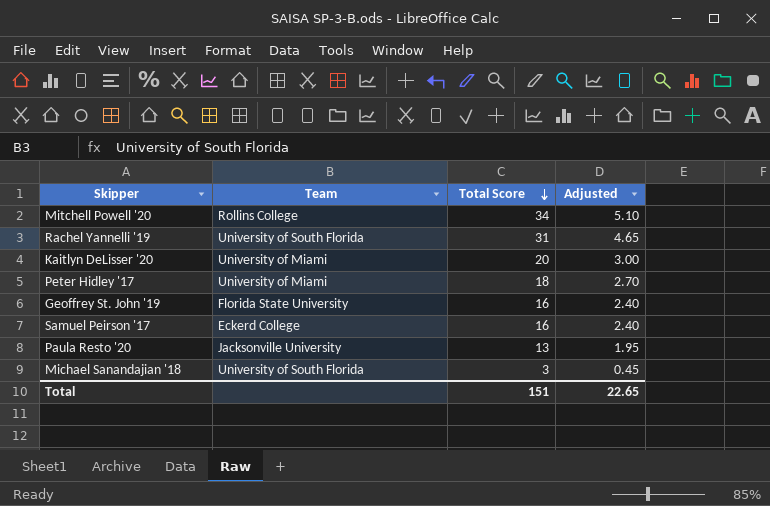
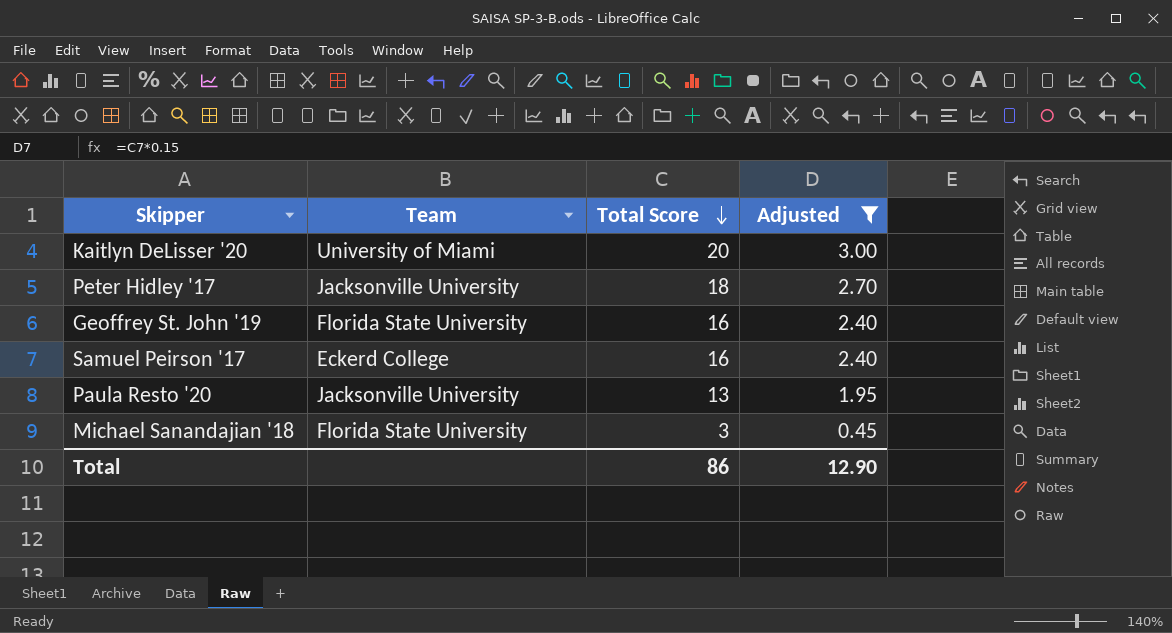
filter: none -> Adjusted <= 3.00
Peter Hidley '17 | Team: University of Miami -> Jacksonville University
Michael Sanandajian '18 | Team: University of South Florida -> Florida State University
Total | Total Score: 151 -> 86
Total | Adjusted: 22.65 -> 12.90

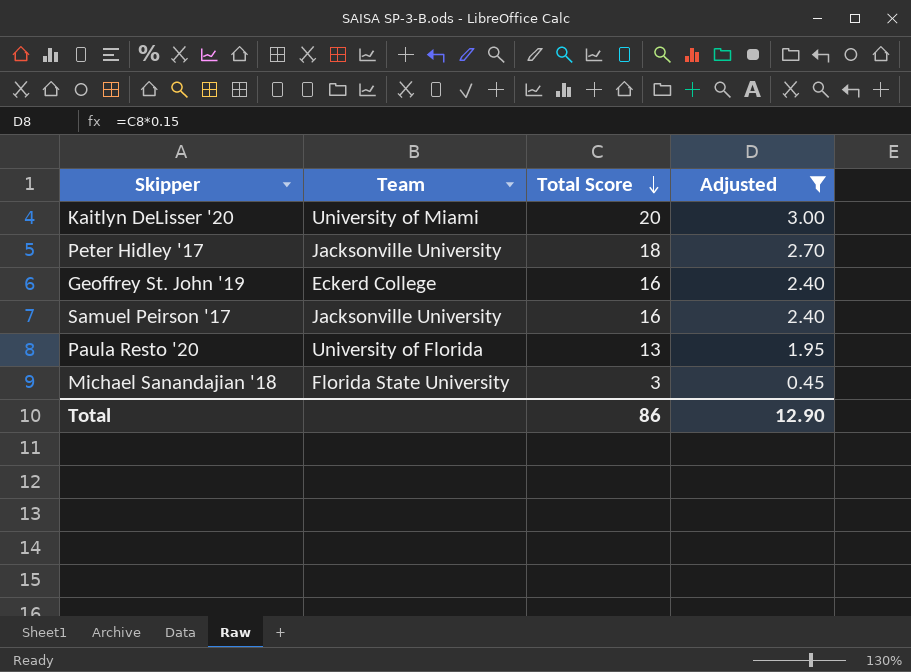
Geoffrey St. John '19 | Team: Florida State University -> Eckerd College
Samuel Peirson '17 | Team: Eckerd College -> Jacksonville University
Paula Resto '20 | Team: Jacksonville University -> University of Florida

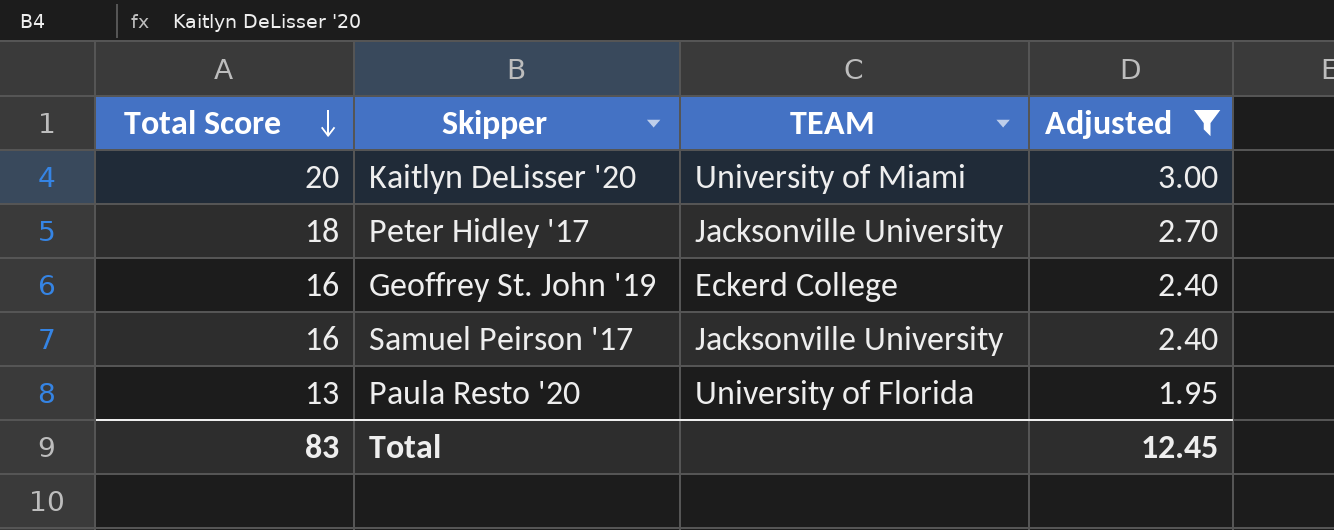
column Total Score | position: 3 -> 1
column name: Team -> TEAM
row Michael Sanandajian '18: Florida State University | 3 | 0.45 -> none
Total | Total Score: 86 -> 83
Total | Adjusted: 12.90 -> 12.45

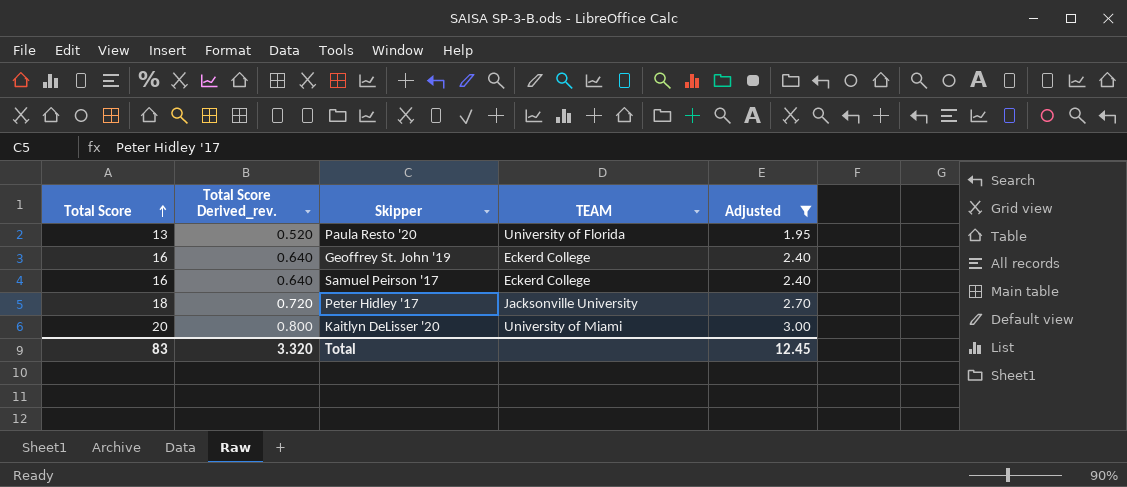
row order: Total Score descending -> Total Score ascending
column Total Score Derived_rev. | formula: none -> [Total Score] * 0.04
Samuel Peirson '17 | TEAM: Jacksonville University -> Eckerd College

